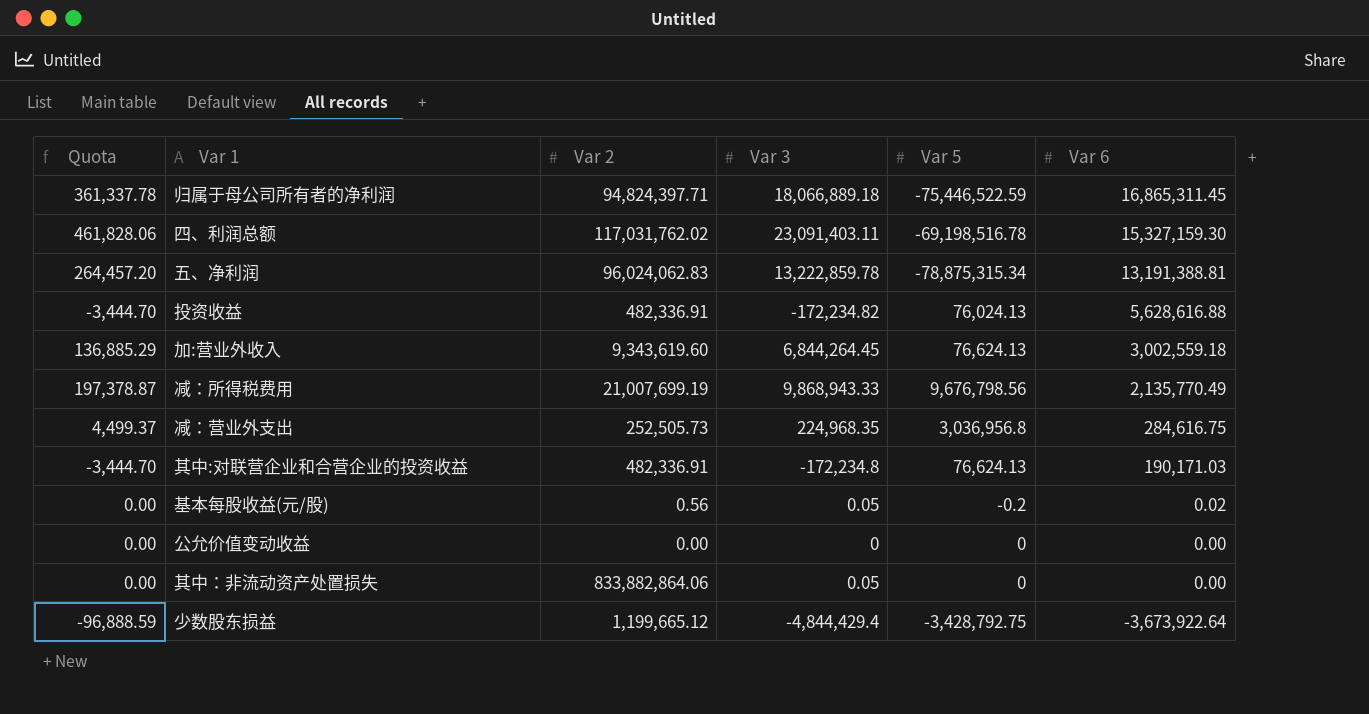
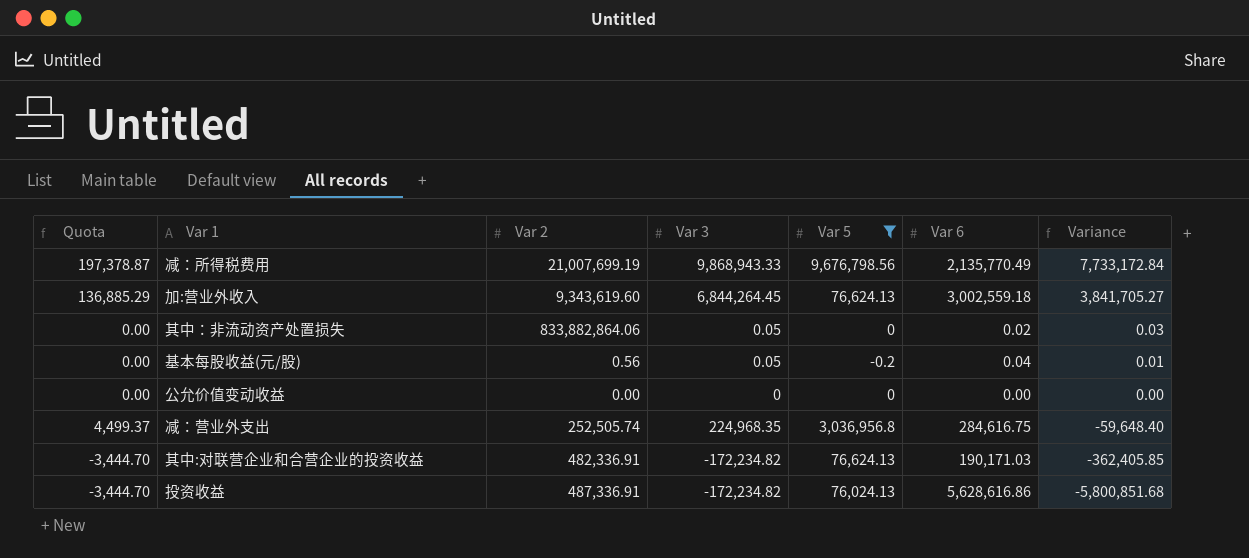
filter: none -> Var 5 >= -0.2
row order: Var 6 descending -> Variance descending
column Variance | formula: none -> [Var 3] - [Var 6]
其中：非流动资产处置损失 | Var 6: 0.00 -> 0.02
基本每股收益(元/股) | Var 6: 0.02 -> 0.04
减：营业外支出 | Var 2: 252,505.73 -> 252,505.74
其中:对联营企业和合营企业的投资收益 | Var 3: -172,234.8 -> -172,234.82
投资收益 | Var 2: 482,336.91 -> 487,336.91
投资收益 | Var 6: 5,628,616.88 -> 5,628,616.86

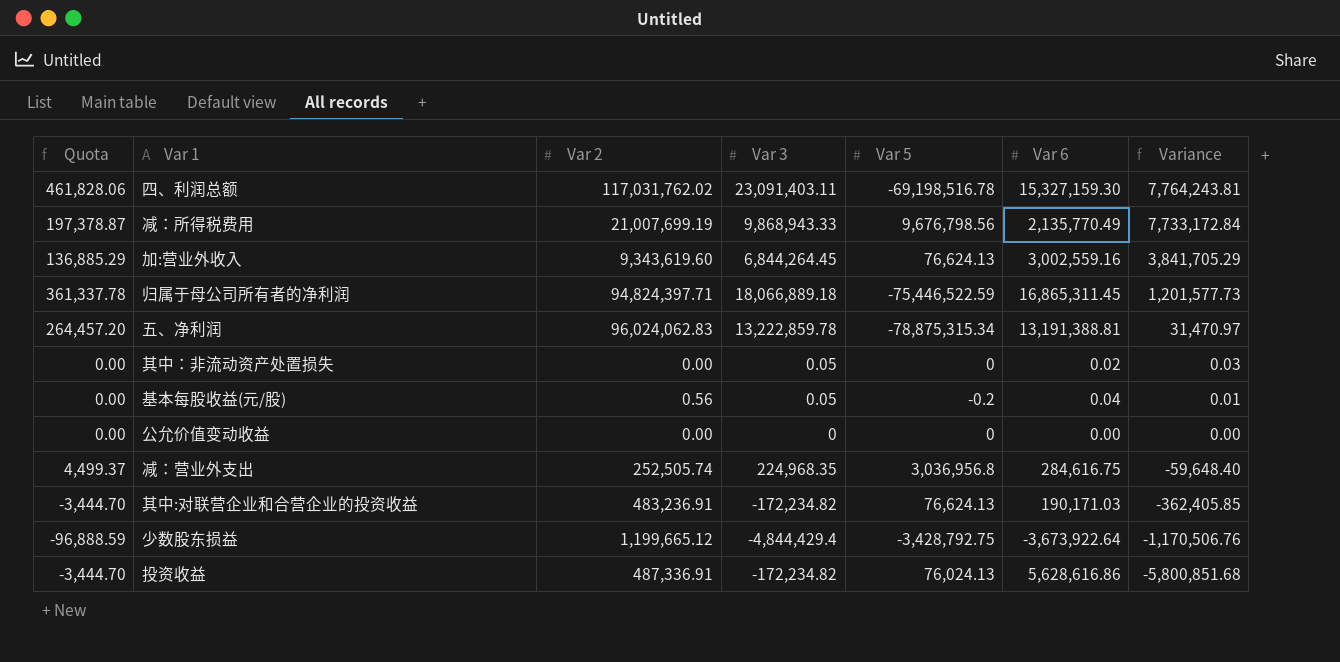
filter: Var 5 >= -0.2 -> none
加:营业外收入 | Var 6: 3,002,559.18 -> 3,002,559.16
加:营业外收入 | Variance: 3,841,705.27 -> 3,841,705.29
其中：非流动资产处置损失 | Var 2: 833,882,864.06 -> 0.00
其中:对联营企业和合营企业的投资收益 | Var 2: 482,336.91 -> 483,236.91

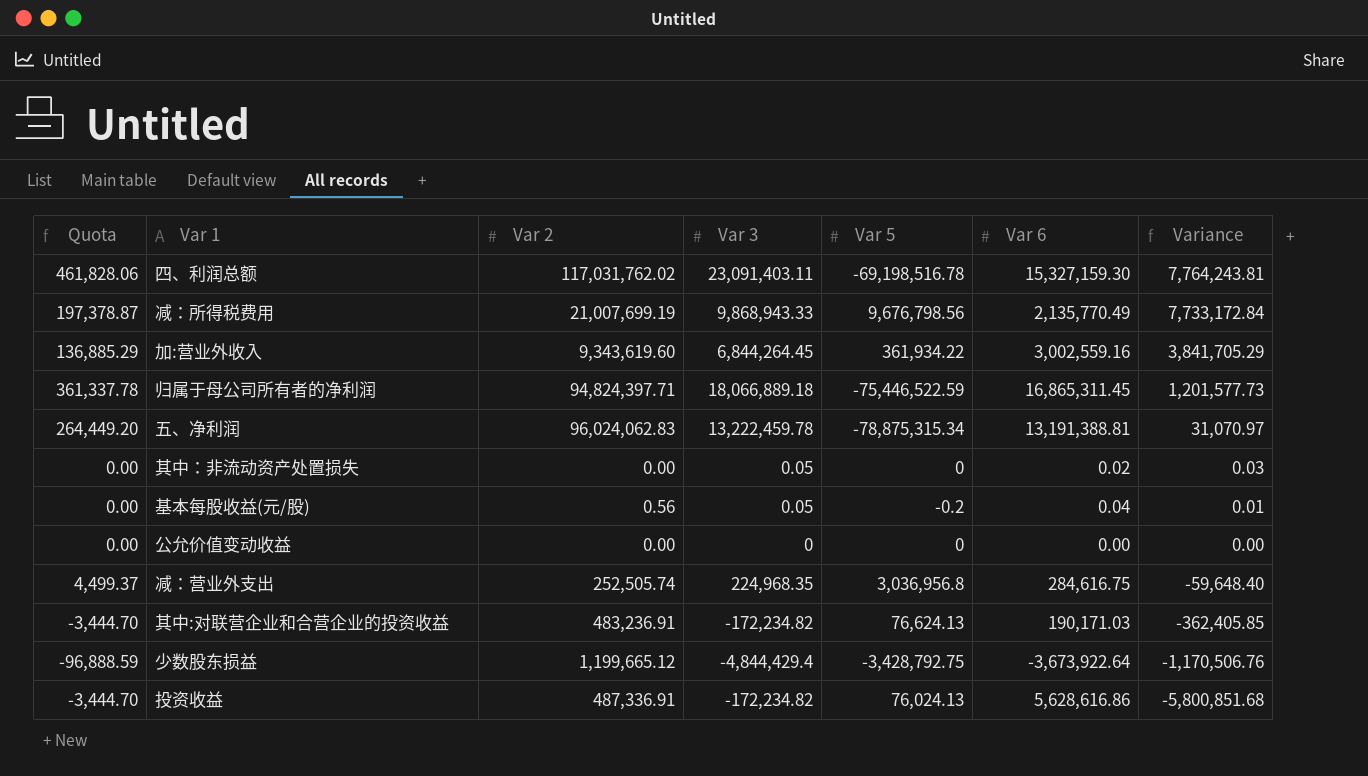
加:营业外收入 | Var 5: 76,624.13 -> 361,934.22
五、净利润 | Quota: 264,457.20 -> 264,449.20
五、净利润 | Var 3: 13,222,859.78 -> 13,222,459.78
五、净利润 | Variance: 31,470.97 -> 31,070.97

